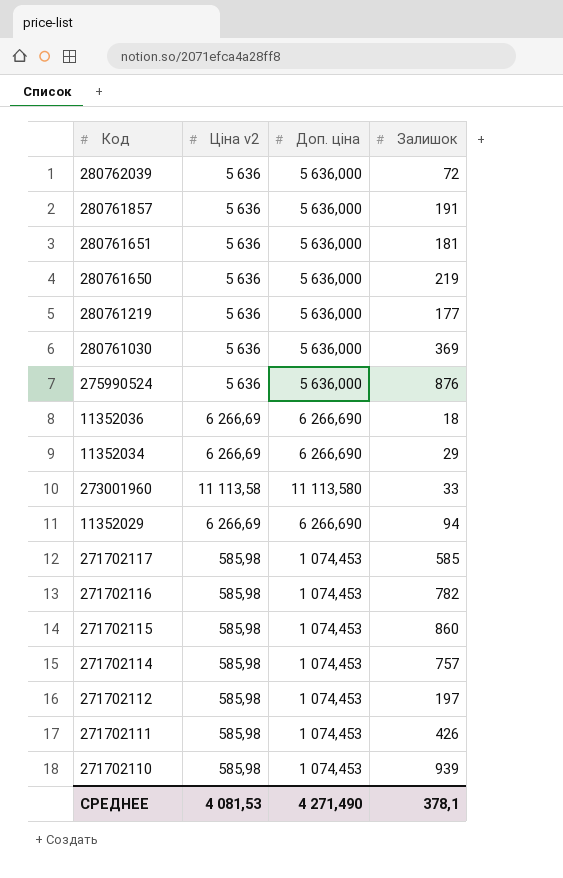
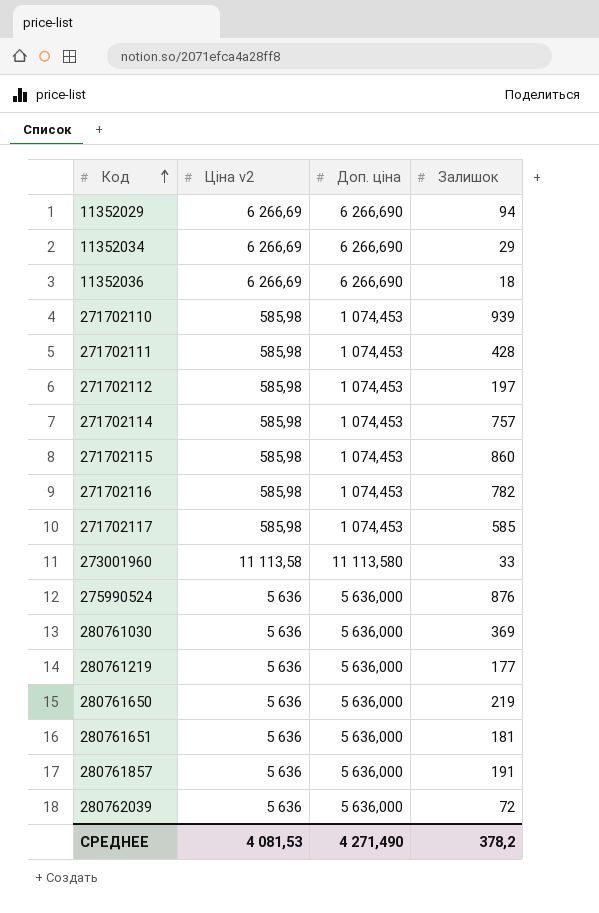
row order: none -> Код ascending
271702111 | Залишок: 426 -> 428
СРЕДНЕЕ | Залишок: 378,1 -> 378,2

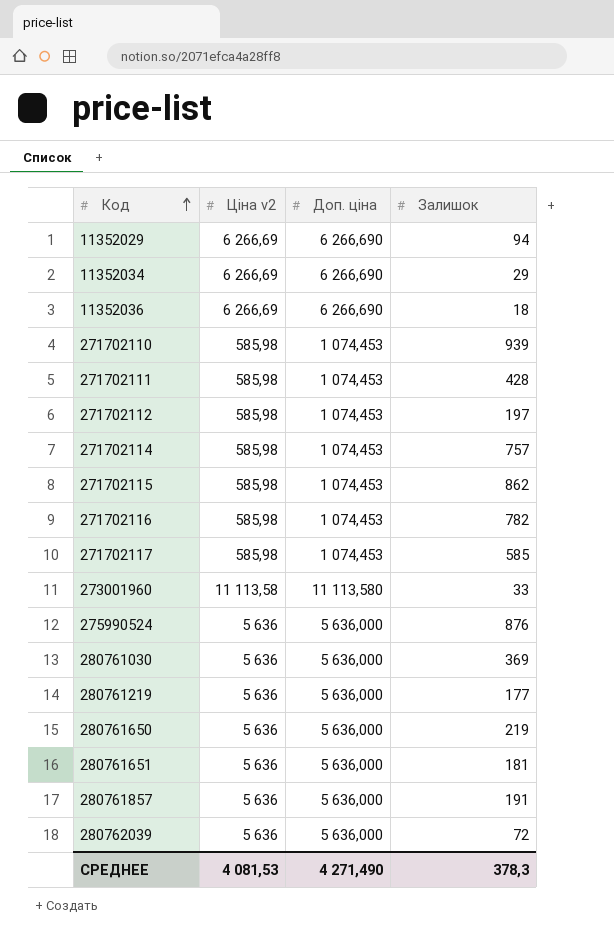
271702115 | Залишок: 860 -> 862
СРЕДНЕЕ | Залишок: 378,2 -> 378,3

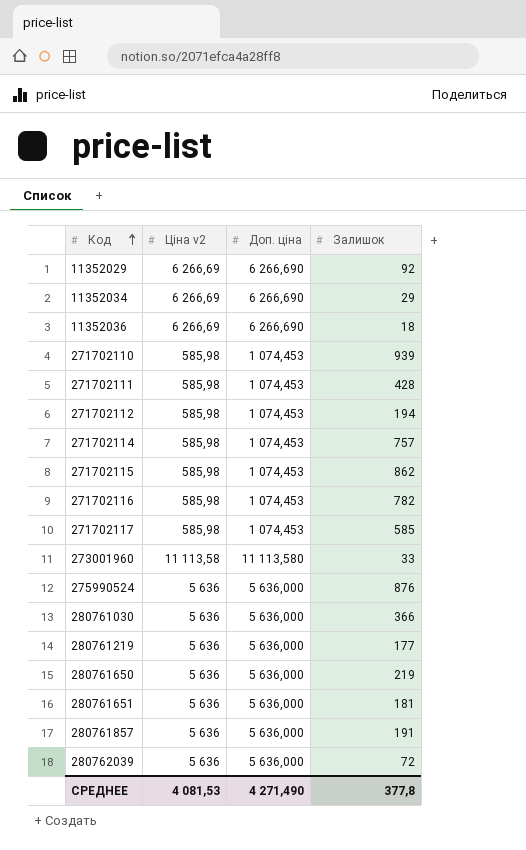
11352029 | Залишок: 94 -> 92
271702112 | Залишок: 197 -> 194
280761030 | Залишок: 369 -> 366
СРЕДНЕЕ | Залишок: 378,3 -> 377,8

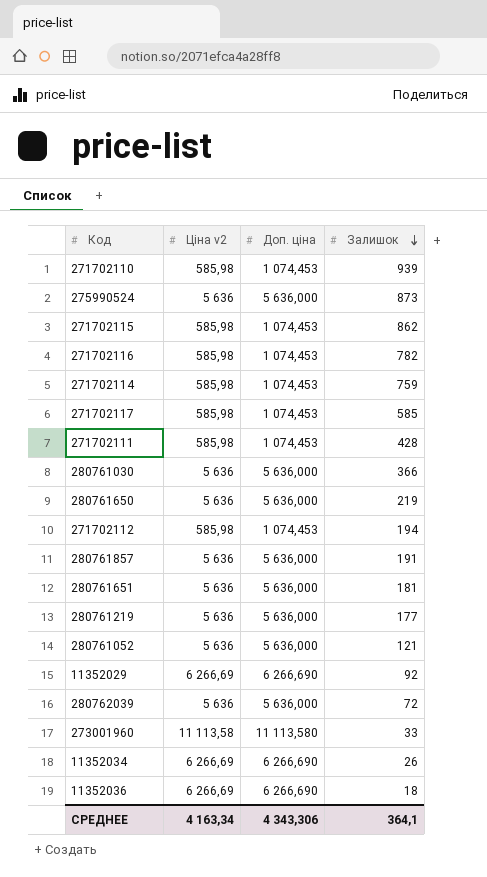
row order: Код ascending -> Залишок descending
275990524 | Залишок: 876 -> 873
271702114 | Залишок: 757 -> 759
row 280761052: none -> 5 636 | 5 636,000 | 121
11352034 | Залишок: 29 -> 26
СРЕДНЕЕ | Ціна v2: 4 081,53 -> 4 163,34
СРЕДНЕЕ | Доп. ціна: 4 271,490 -> 4 343,306
СРЕДНЕЕ | Залишок: 377,8 -> 364,1

